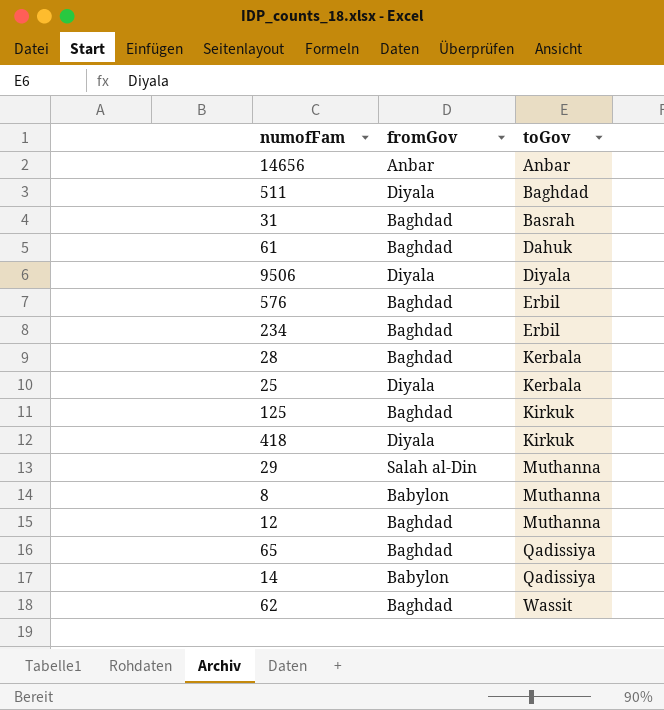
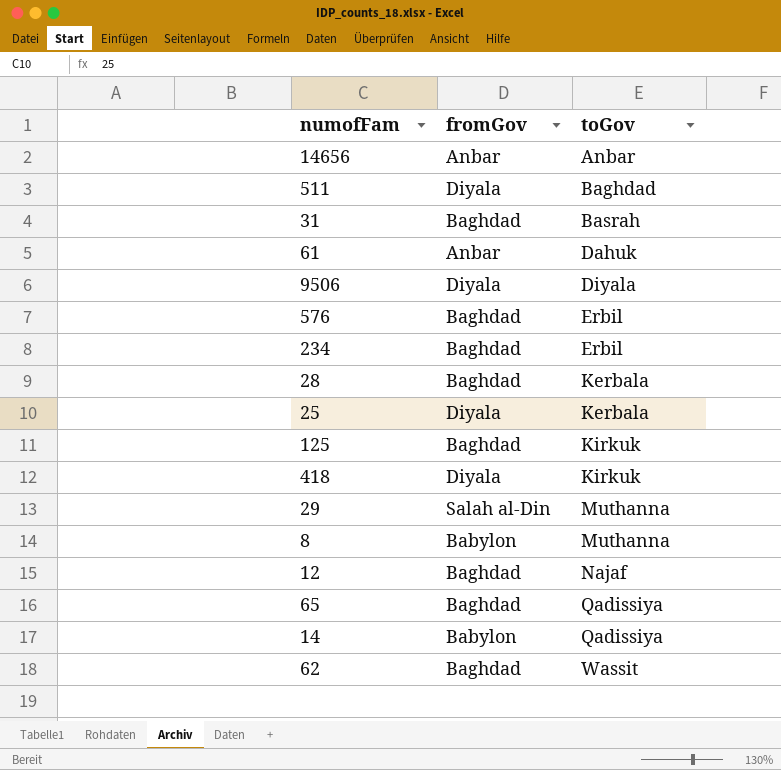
61 | fromGov: Baghdad -> Anbar
12 | toGov: Muthanna -> Najaf

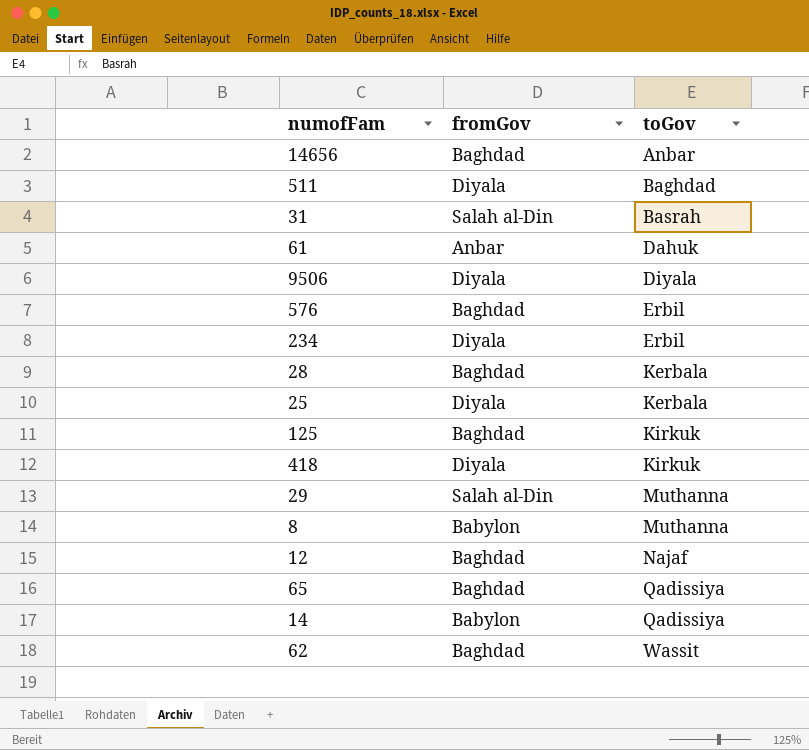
14656 | fromGov: Anbar -> Baghdad
31 | fromGov: Baghdad -> Salah al-Din
234 | fromGov: Baghdad -> Diyala

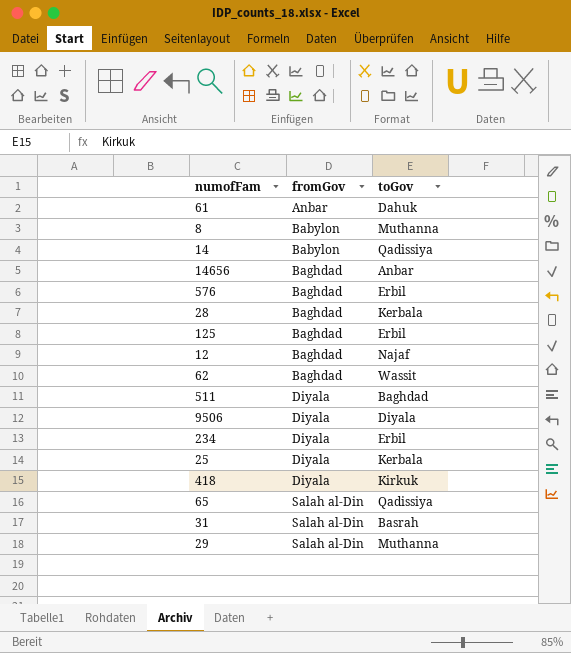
row order: toGov ascending -> fromGov ascending
125 | toGov: Kirkuk -> Erbil
65 | fromGov: Baghdad -> Salah al-Din

